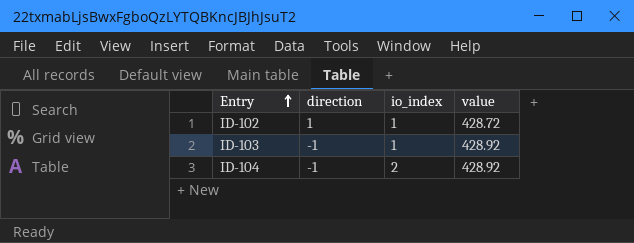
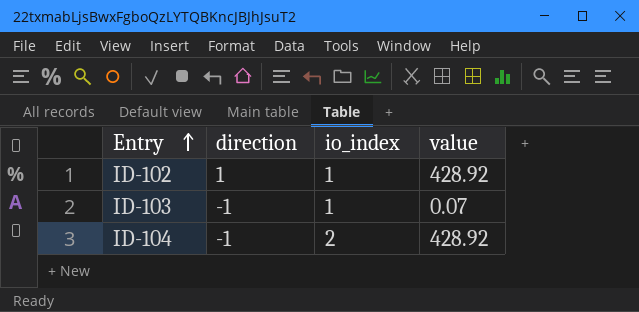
ID-102 | value: 428.72 -> 428.92
ID-103 | value: 428.92 -> 0.07

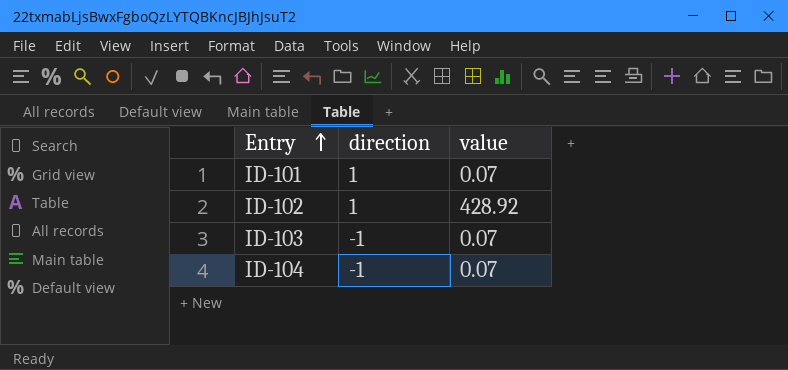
column io_index | position: 3 -> none
row ID-101: none -> 1 | 0.07
ID-104 | value: 428.92 -> 0.07

